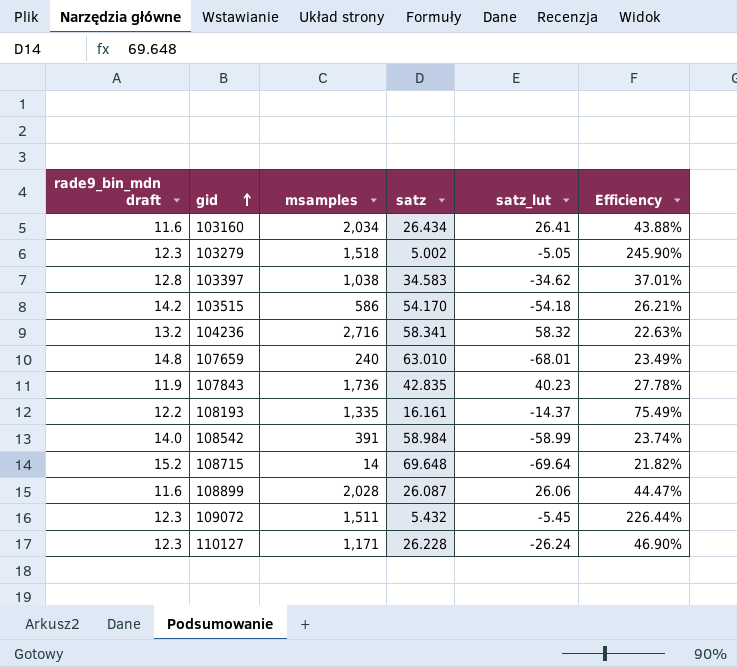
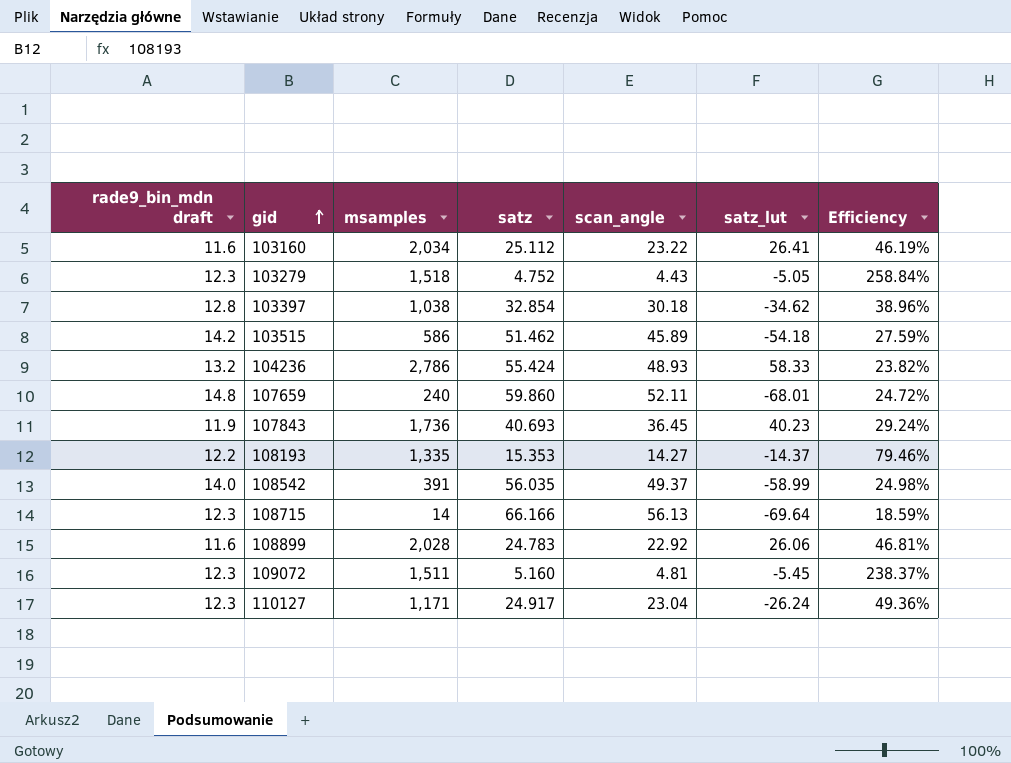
column scan_angle | position: none -> 5
103160 | satz: 26.434 -> 25.112
103160 | Efficiency: 43.88% -> 46.19%
103279 | satz: 5.002 -> 4.752
103279 | Efficiency: 245.90% -> 258.84%
103397 | satz: 34.583 -> 32.854
103397 | Efficiency: 37.01% -> 38.96%
103515 | satz: 54.170 -> 51.462
103515 | Efficiency: 26.21% -> 27.59%
104236 | msamples: 2,716 -> 2,786
104236 | satz: 58.341 -> 55.424
104236 | satz_lut: 58.32 -> 58.33
104236 | Efficiency: 22.63% -> 23.82%
107659 | satz: 63.010 -> 59.860
107659 | Efficiency: 23.49% -> 24.72%
107843 | satz: 42.835 -> 40.693
107843 | Efficiency: 27.78% -> 29.24%
108193 | satz: 16.161 -> 15.353
108193 | Efficiency: 75.49% -> 79.46%
108542 | satz: 58.984 -> 56.035
108542 | Efficiency: 23.74% -> 24.98%
108715 | rade9_bin_mdn draft: 15.2 -> 12.3
108715 | satz: 69.648 -> 66.166
108715 | Efficiency: 21.82% -> 18.59%
108899 | satz: 26.087 -> 24.783
108899 | Efficiency: 44.47% -> 46.81%
109072 | satz: 5.432 -> 5.160
109072 | Efficiency: 226.44% -> 238.37%
110127 | satz: 26.228 -> 24.917
110127 | Efficiency: 46.90% -> 49.36%

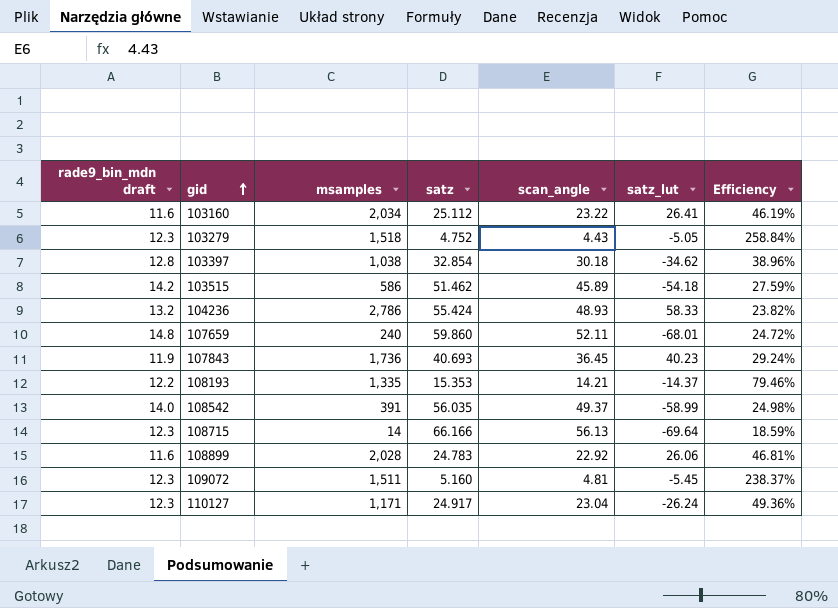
108193 | scan_angle: 14.27 -> 14.21

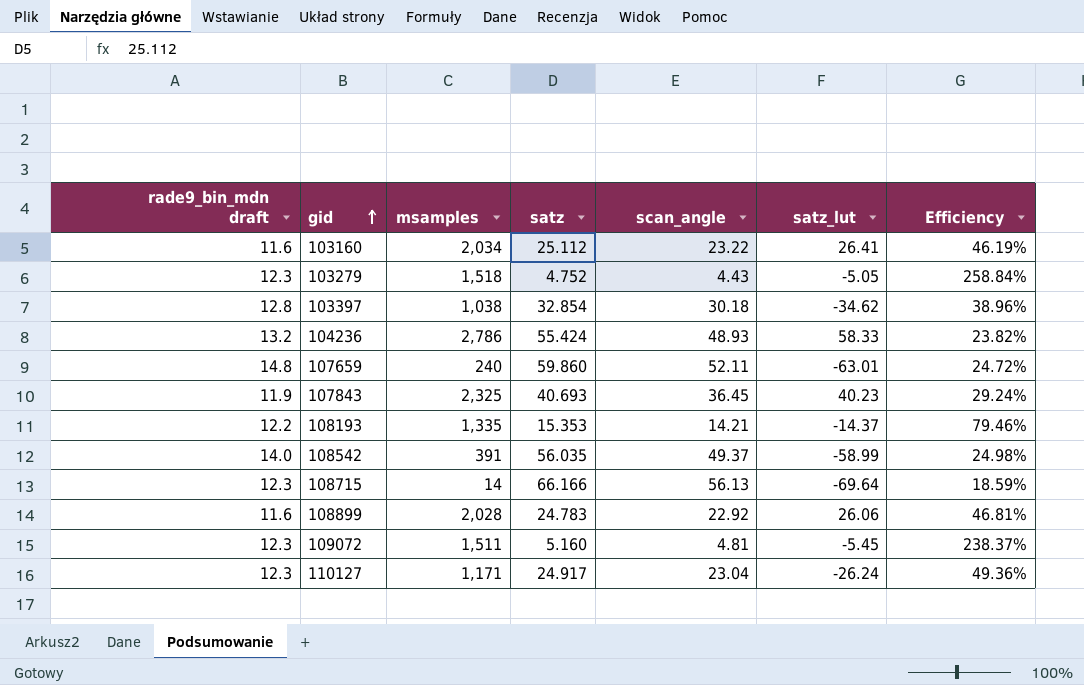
row 103515: 14.2 | 586 | 51.462 | 45.89 | -54.18 | 27.59% -> none
107659 | satz_lut: -68.01 -> -63.01
107843 | msamples: 1,736 -> 2,325

